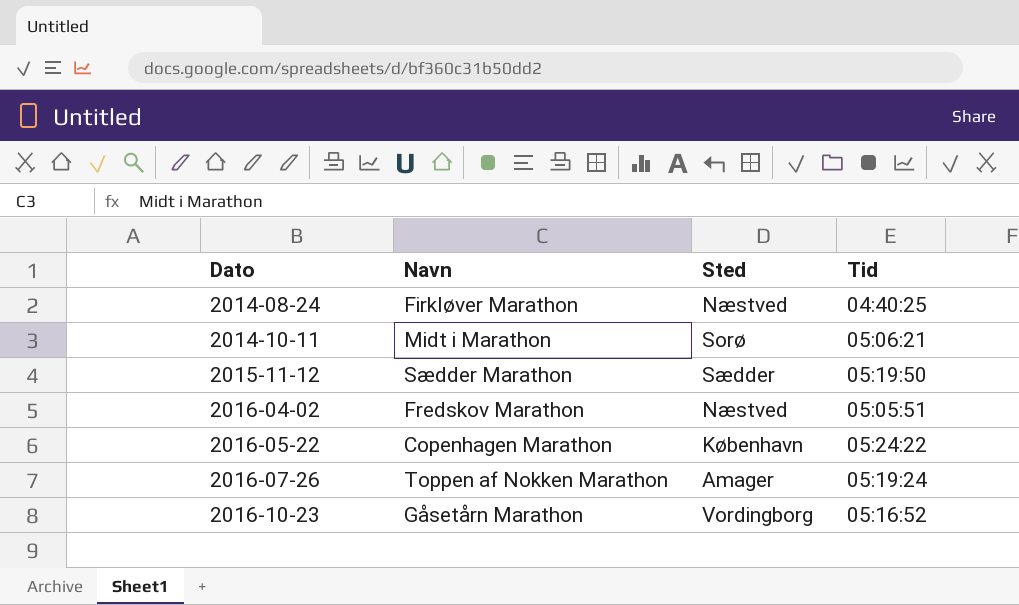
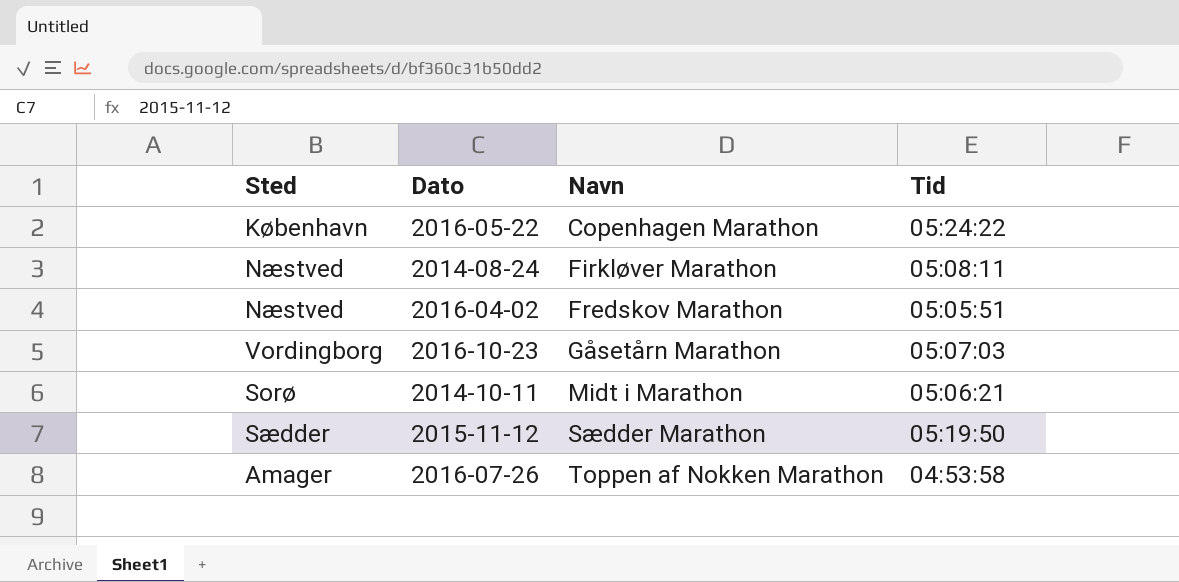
row order: Dato ascending -> Navn ascending
column Sted | position: 3 -> 1
2014-08-24 | Tid: 04:40:25 -> 05:08:11
2016-10-23 | Tid: 05:16:52 -> 05:07:03
2016-07-26 | Tid: 05:19:24 -> 04:53:58

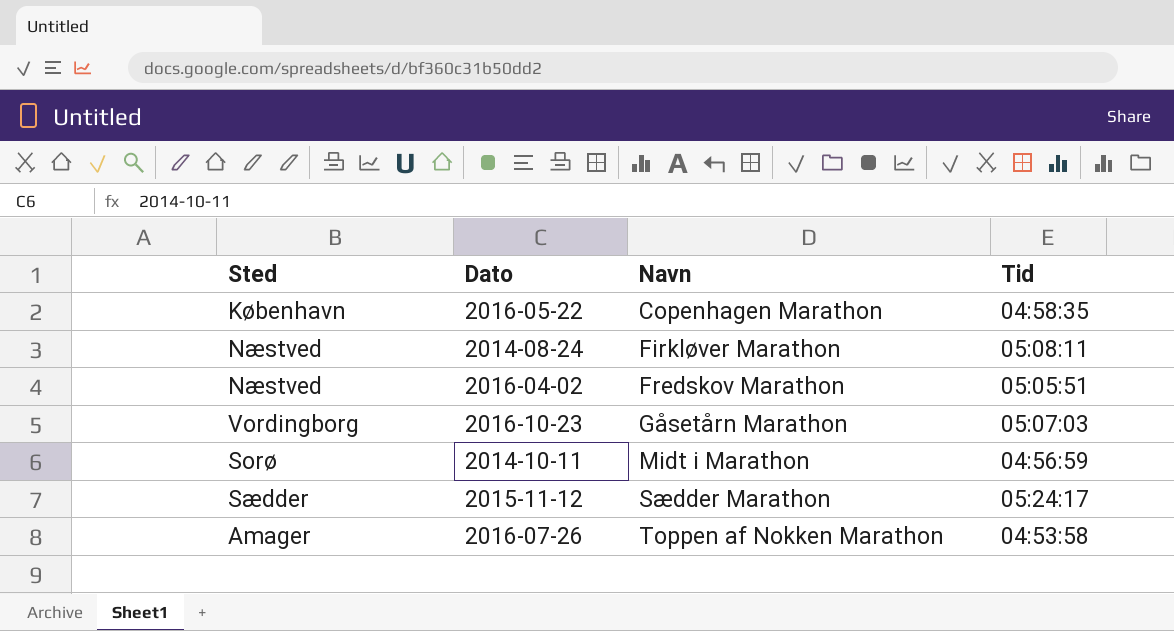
2016-05-22 | Tid: 05:24:22 -> 04:58:35
2014-10-11 | Tid: 05:06:21 -> 04:56:59
2015-11-12 | Tid: 05:19:50 -> 05:24:17

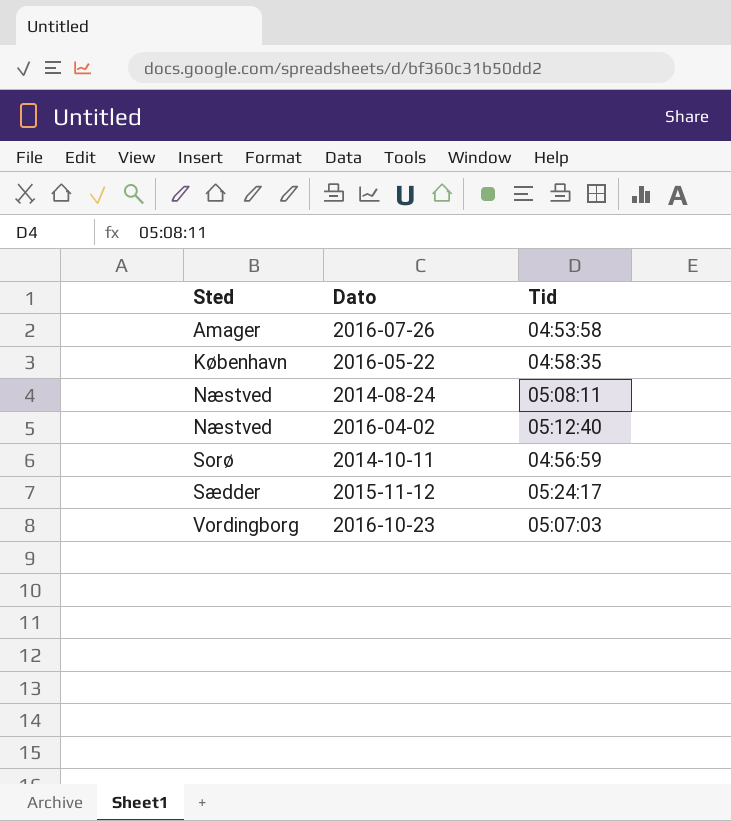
row order: Navn ascending -> Sted ascending
column Navn | position: 3 -> none
2016-04-02 | Tid: 05:05:51 -> 05:12:40

